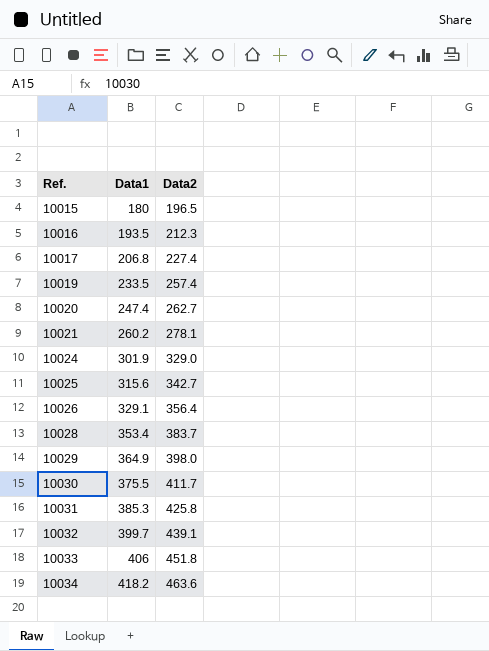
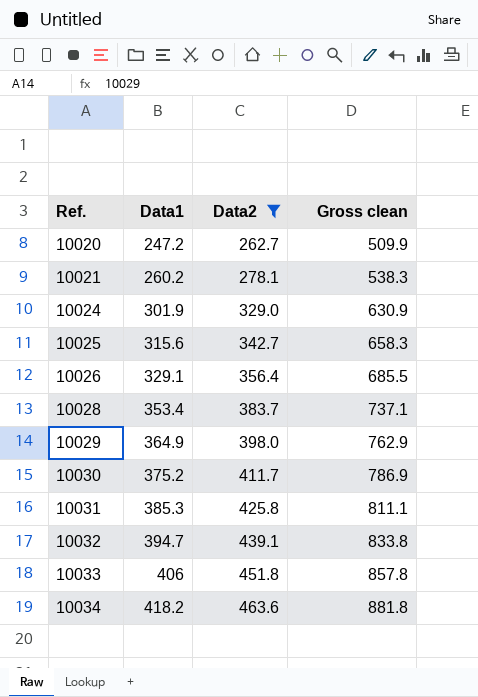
filter: none -> Data2 >= 262.7
column Gross clean | formula: none -> [Data1] + [Data2]
10020 | Data1: 247.4 -> 247.2
10030 | Data1: 375.5 -> 375.2
10032 | Data1: 399.7 -> 394.7

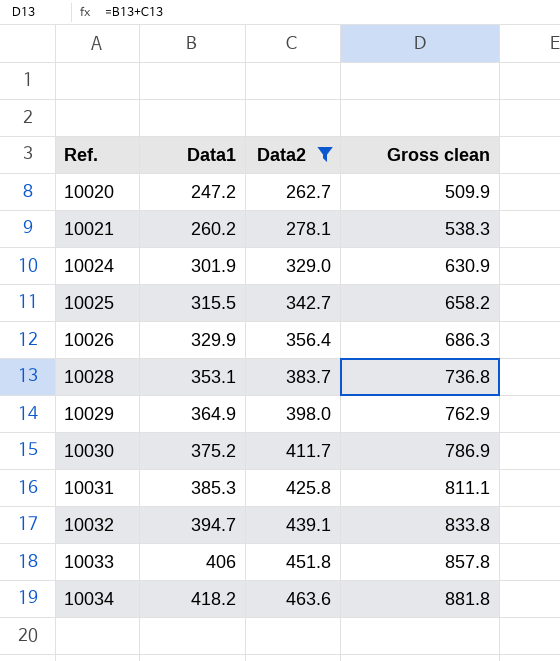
10025 | Data1: 315.6 -> 315.5
10025 | Gross clean: 658.3 -> 658.2
10026 | Data1: 329.1 -> 329.9
10026 | Gross clean: 685.5 -> 686.3
10028 | Data1: 353.4 -> 353.1
10028 | Gross clean: 737.1 -> 736.8

